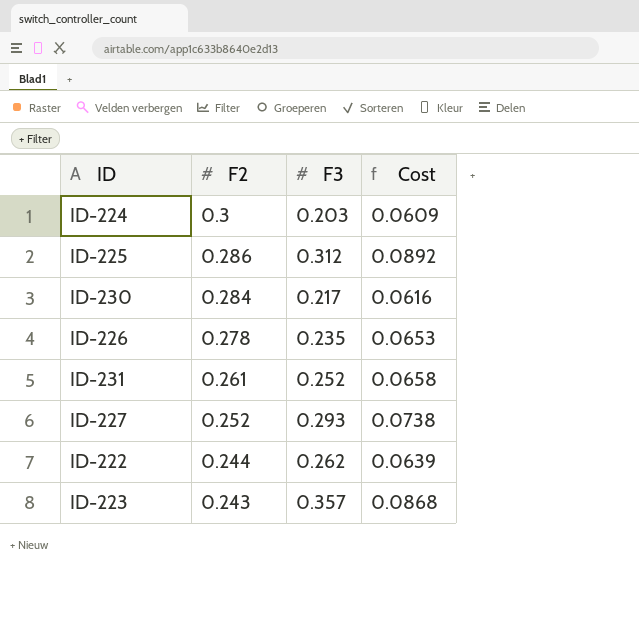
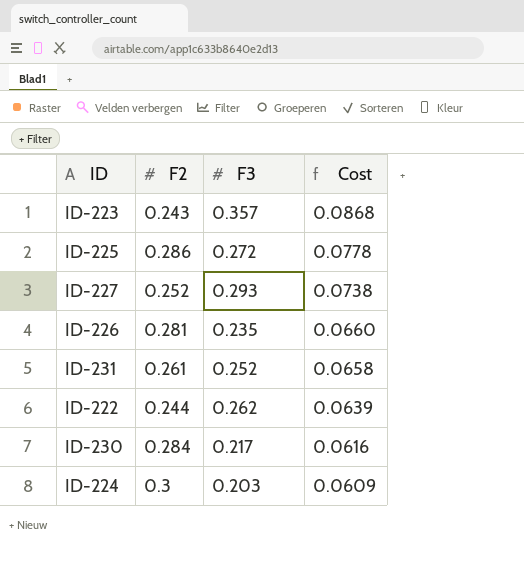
row order: F2 descending -> Cost descending
ID-225 | F3: 0.312 -> 0.272
ID-225 | Cost: 0.0892 -> 0.0778
ID-226 | F2: 0.278 -> 0.281
ID-226 | Cost: 0.0653 -> 0.0660

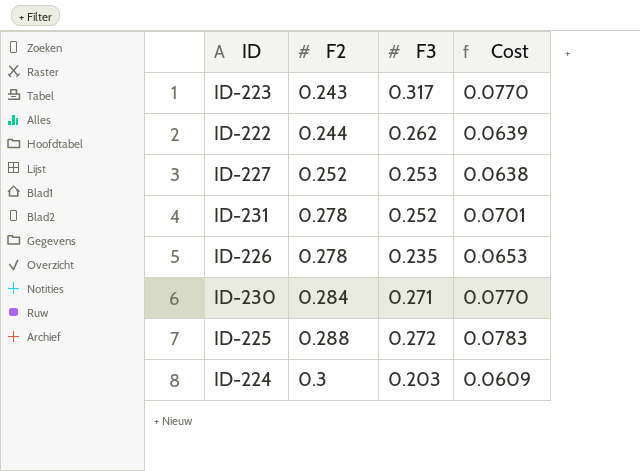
row order: Cost descending -> F2 ascending
ID-223 | F3: 0.357 -> 0.317
ID-223 | Cost: 0.0868 -> 0.0770
ID-227 | F3: 0.293 -> 0.253
ID-227 | Cost: 0.0738 -> 0.0638
ID-231 | F2: 0.261 -> 0.278
ID-231 | Cost: 0.0658 -> 0.0701
ID-226 | F2: 0.281 -> 0.278
ID-226 | Cost: 0.0660 -> 0.0653
ID-230 | F3: 0.217 -> 0.271
ID-230 | Cost: 0.0616 -> 0.0770
ID-225 | F2: 0.286 -> 0.288
ID-225 | Cost: 0.0778 -> 0.0783

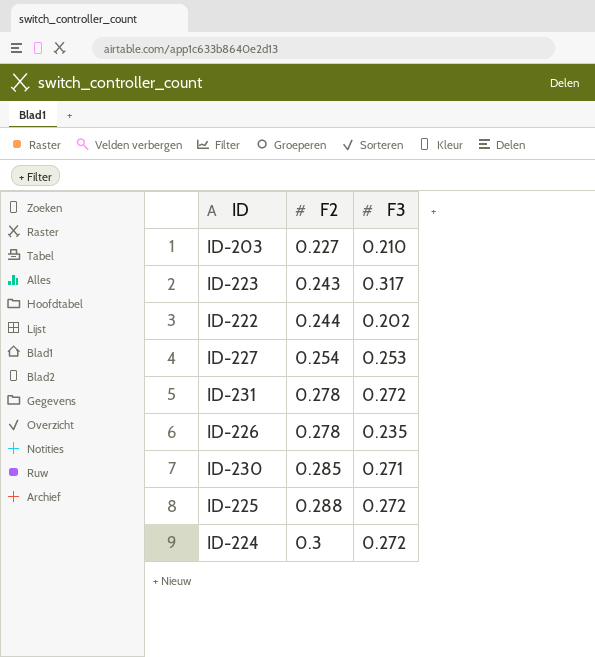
column Cost | formula: [F2] * [F3] -> none
row ID-203: none -> 0.227 | 0.210
ID-222 | F3: 0.262 -> 0.202
ID-227 | F2: 0.252 -> 0.254
ID-231 | F3: 0.252 -> 0.272
ID-230 | F2: 0.284 -> 0.285
ID-224 | F3: 0.203 -> 0.272

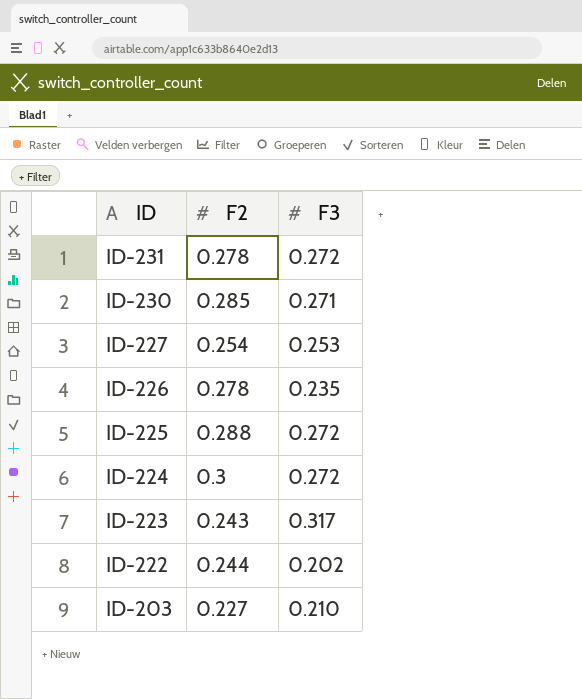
row order: F2 ascending -> ID descending

